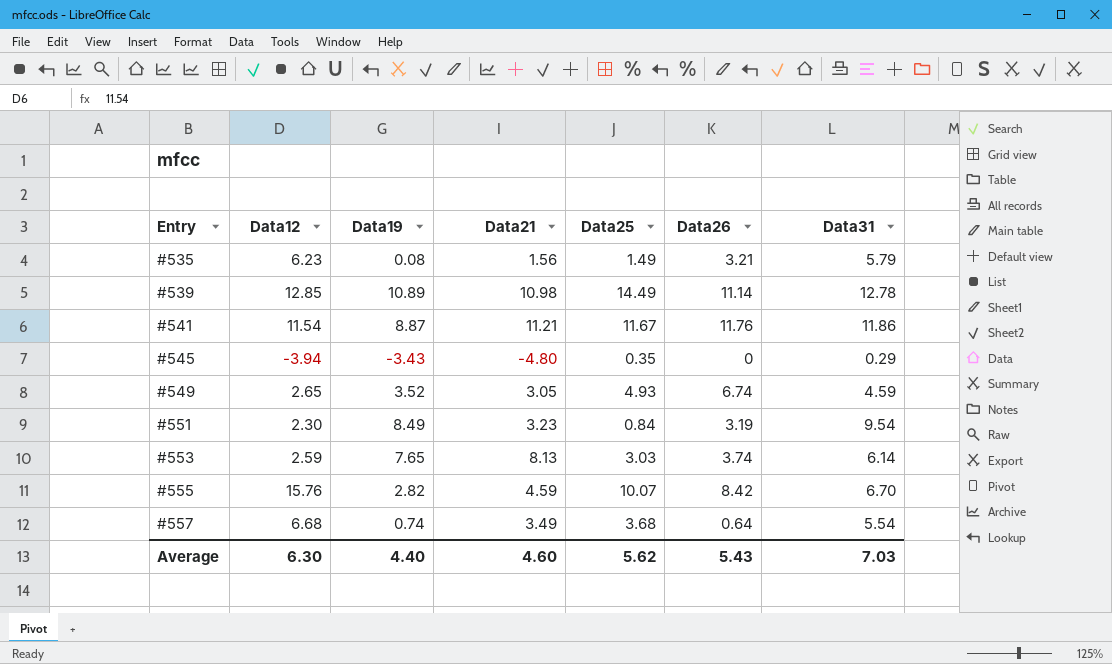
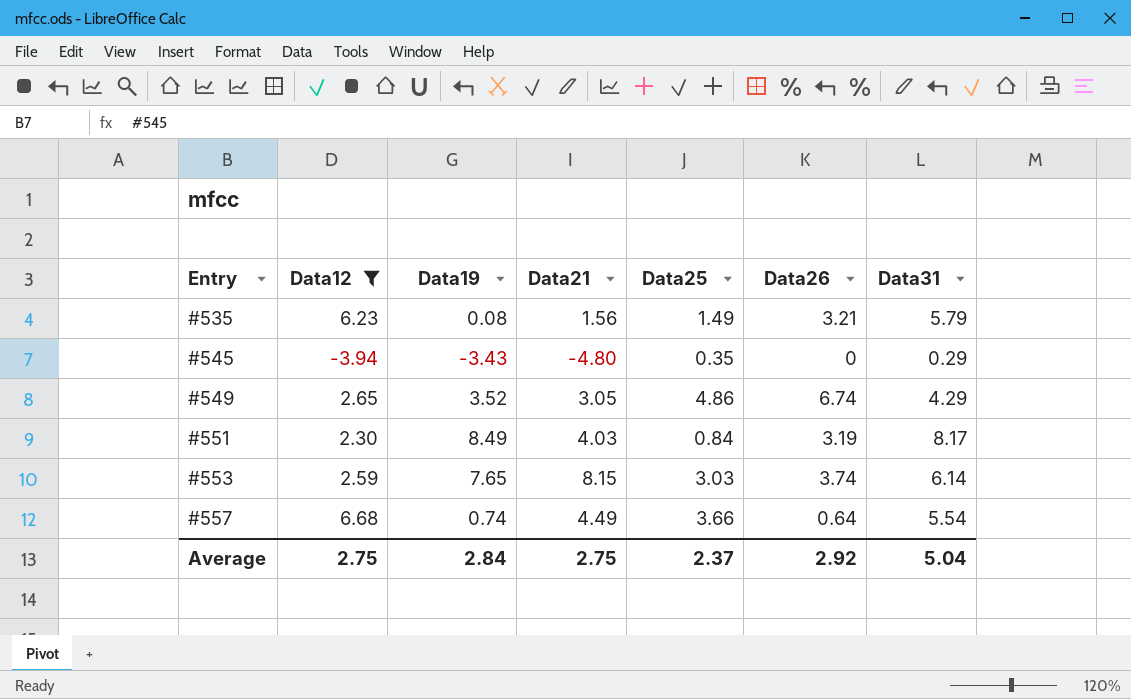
filter: none -> Data12 <= 6.68
#549 | Data25: 4.93 -> 4.86
#549 | Data31: 4.59 -> 4.29
#551 | Data21: 3.23 -> 4.03
#551 | Data31: 9.54 -> 8.17
#553 | Data21: 8.13 -> 8.15
#557 | Data21: 3.49 -> 4.49
#557 | Data25: 3.68 -> 3.66
Average | Data12: 6.30 -> 2.75
Average | Data19: 4.40 -> 2.84
Average | Data21: 4.60 -> 2.75
Average | Data25: 5.62 -> 2.37
Average | Data26: 5.43 -> 2.92
Average | Data31: 7.03 -> 5.04

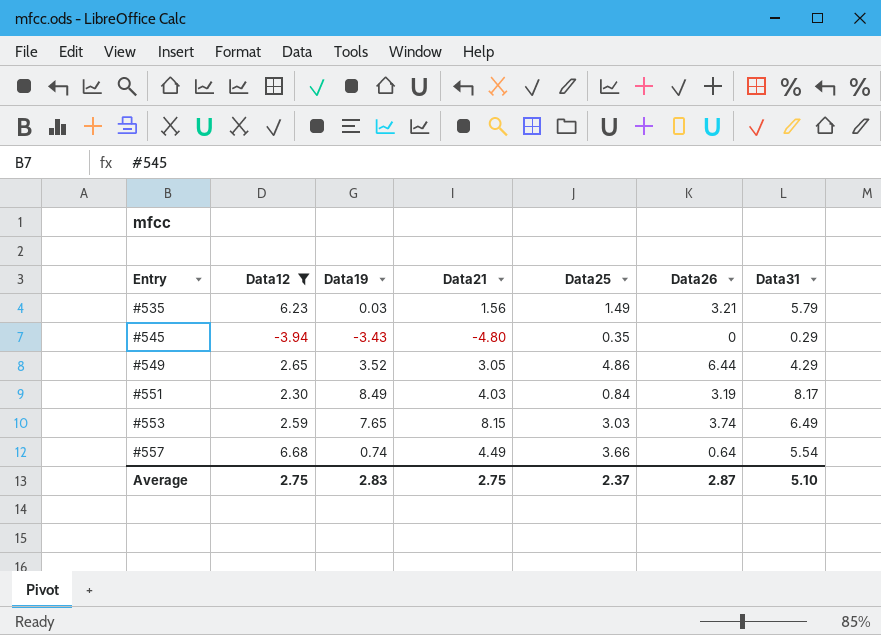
#535 | Data19: 0.08 -> 0.03
#549 | Data26: 6.74 -> 6.44
#553 | Data31: 6.14 -> 6.49
Average | Data19: 2.84 -> 2.83
Average | Data26: 2.92 -> 2.87
Average | Data31: 5.04 -> 5.10

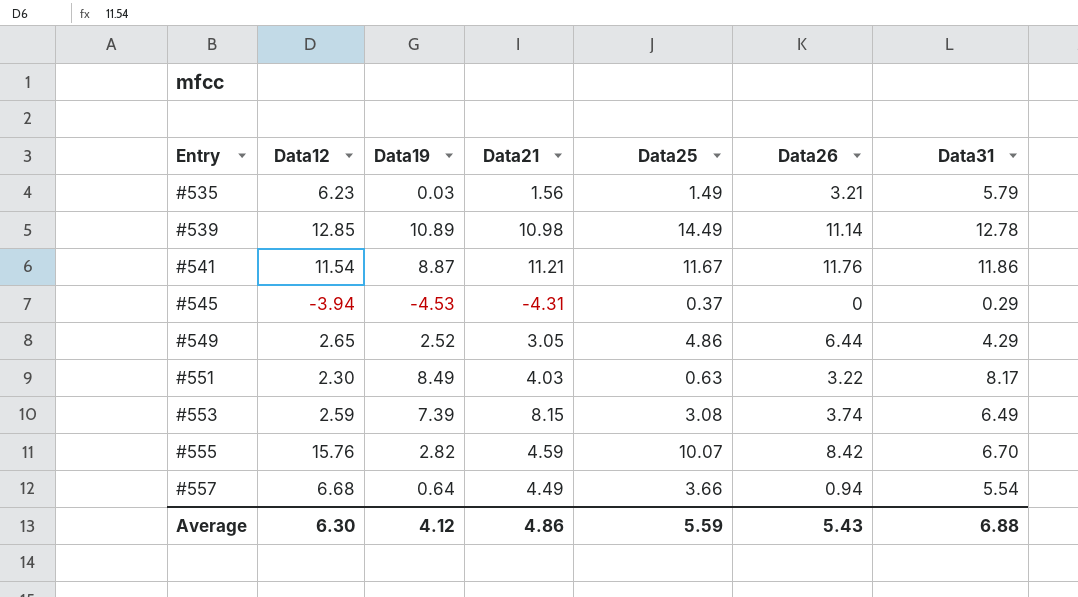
filter: Data12 <= 6.68 -> none
#545 | Data19: -3.43 -> -4.53
#545 | Data21: -4.80 -> -4.31
#545 | Data25: 0.35 -> 0.37
#549 | Data19: 3.52 -> 2.52
#551 | Data25: 0.84 -> 0.63
#551 | Data26: 3.19 -> 3.22
#553 | Data19: 7.65 -> 7.39
#553 | Data25: 3.03 -> 3.08
#557 | Data19: 0.74 -> 0.64
#557 | Data26: 0.64 -> 0.94
Average | Data12: 2.75 -> 6.30
Average | Data19: 2.83 -> 4.12
Average | Data21: 2.75 -> 4.86
Average | Data25: 2.37 -> 5.59
Average | Data26: 2.87 -> 5.43
Average | Data31: 5.10 -> 6.88

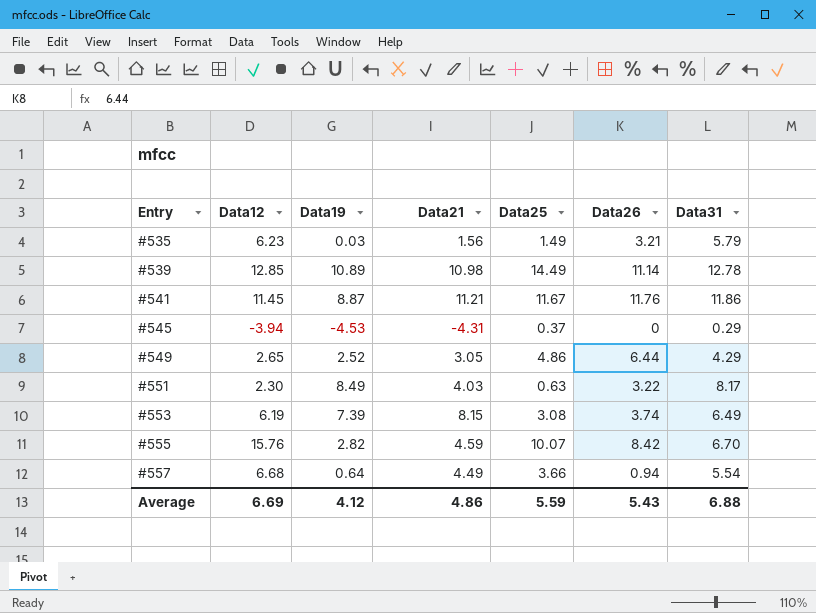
#541 | Data12: 11.54 -> 11.45
#553 | Data12: 2.59 -> 6.19
Average | Data12: 6.30 -> 6.69

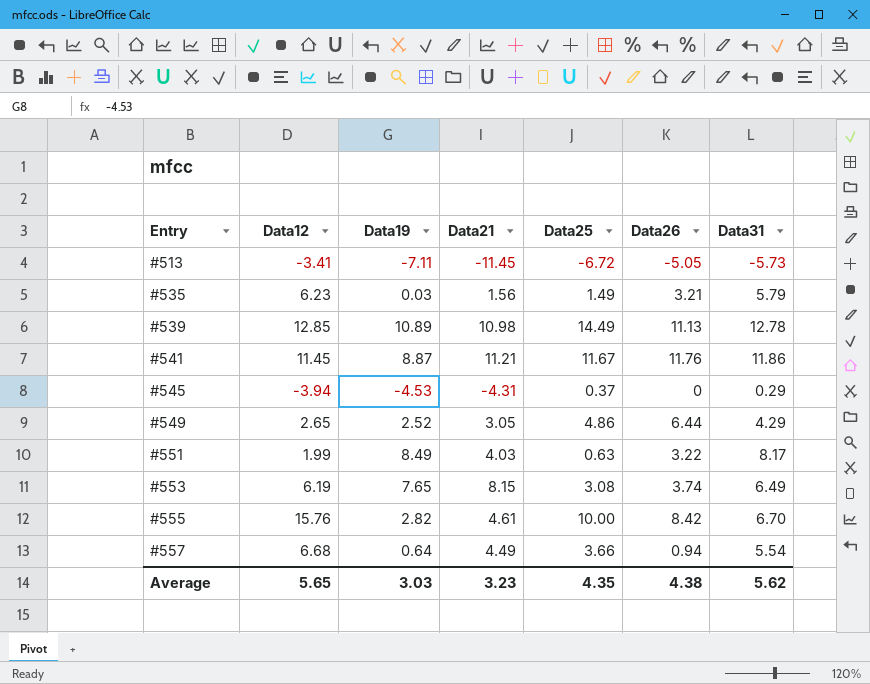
row #513: none -> -3.41 | -7.11 | -11.45 | -6.72 | -5.05 | -5.73
#539 | Data26: 11.14 -> 11.13
#551 | Data12: 2.30 -> 1.99
#553 | Data19: 7.39 -> 7.65
#555 | Data21: 4.59 -> 4.61
#555 | Data25: 10.07 -> 10.00
Average | Data12: 6.69 -> 5.65
Average | Data19: 4.12 -> 3.03
Average | Data21: 4.86 -> 3.23
Average | Data25: 5.59 -> 4.35
Average | Data26: 5.43 -> 4.38
Average | Data31: 6.88 -> 5.62

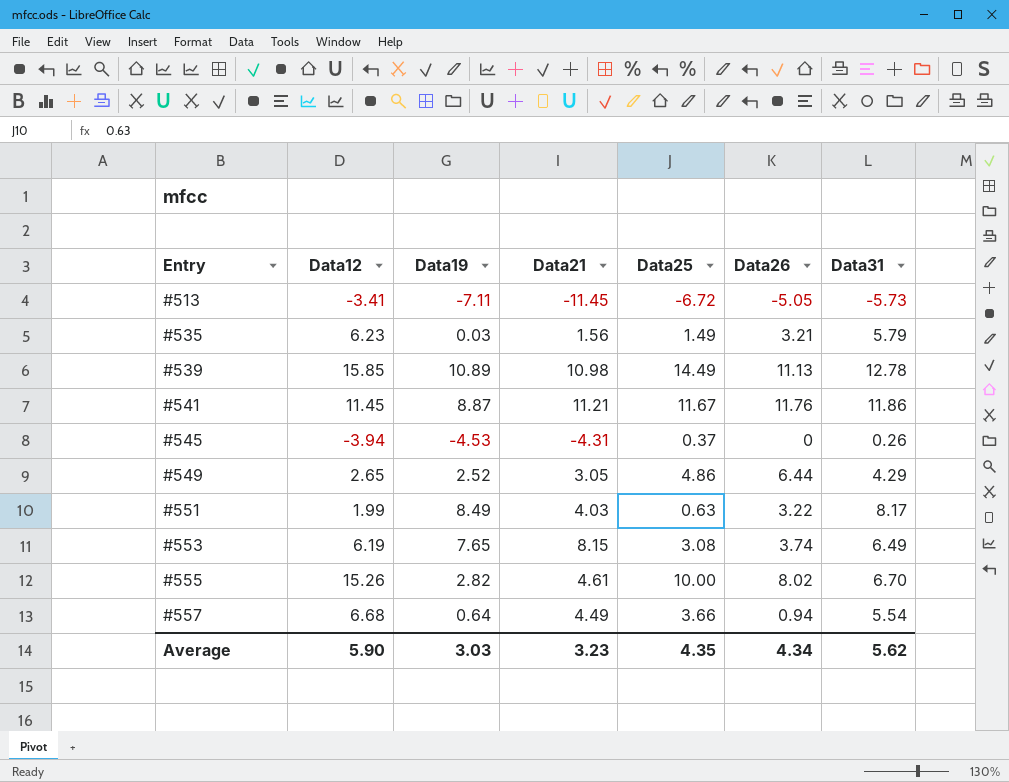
#539 | Data12: 12.85 -> 15.85
#545 | Data31: 0.29 -> 0.26
#555 | Data12: 15.76 -> 15.26
#555 | Data26: 8.42 -> 8.02
Average | Data12: 5.65 -> 5.90
Average | Data26: 4.38 -> 4.34

